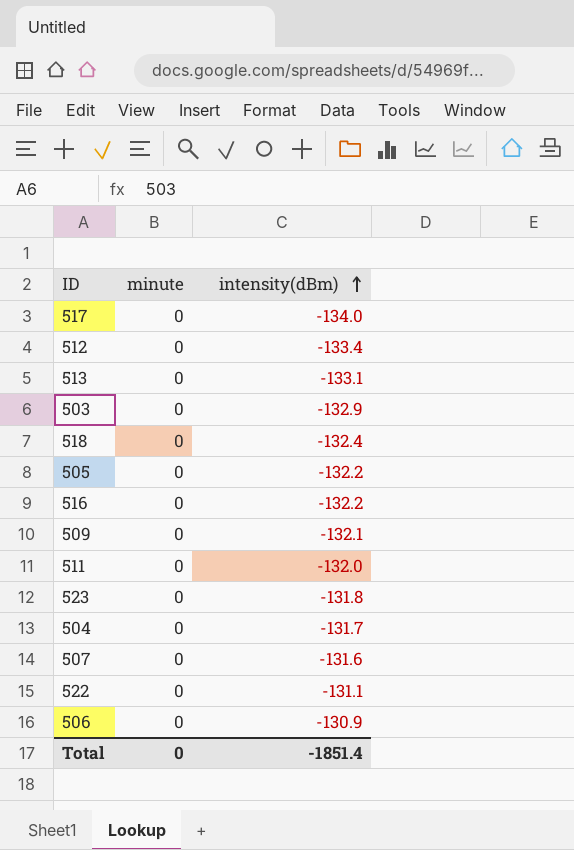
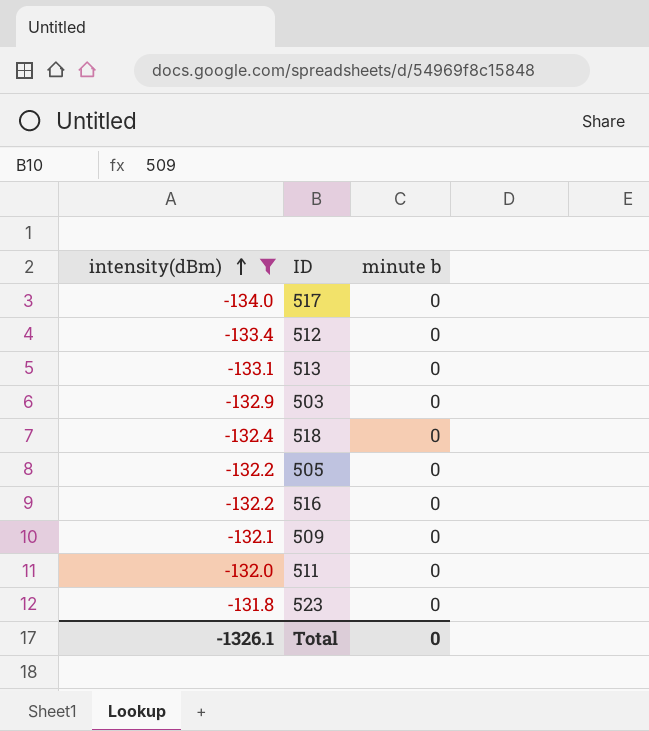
filter: none -> intensity(dBm) <= -131.8
column intensity(dBm) | position: 3 -> 1
column name: minute -> minute b
Total | intensity(dBm): -1851.4 -> -1326.1

